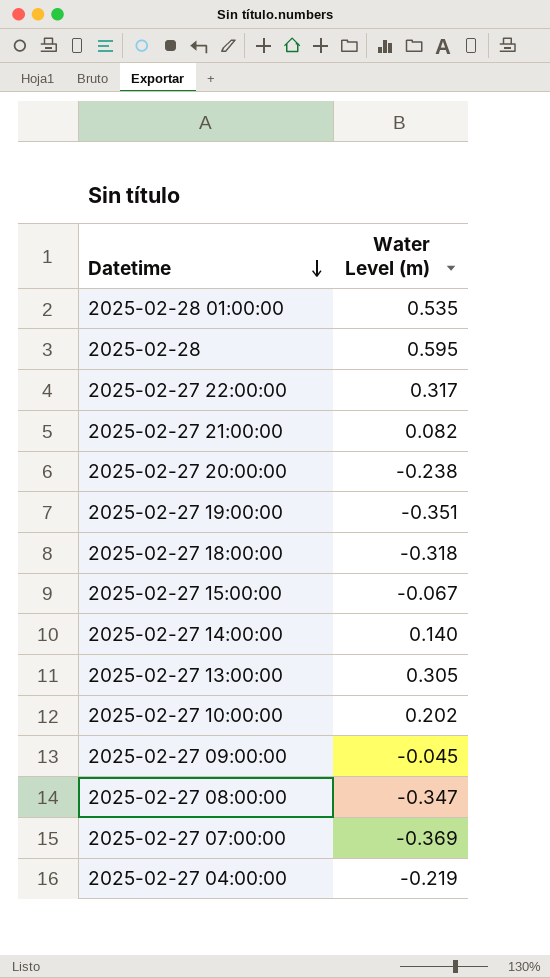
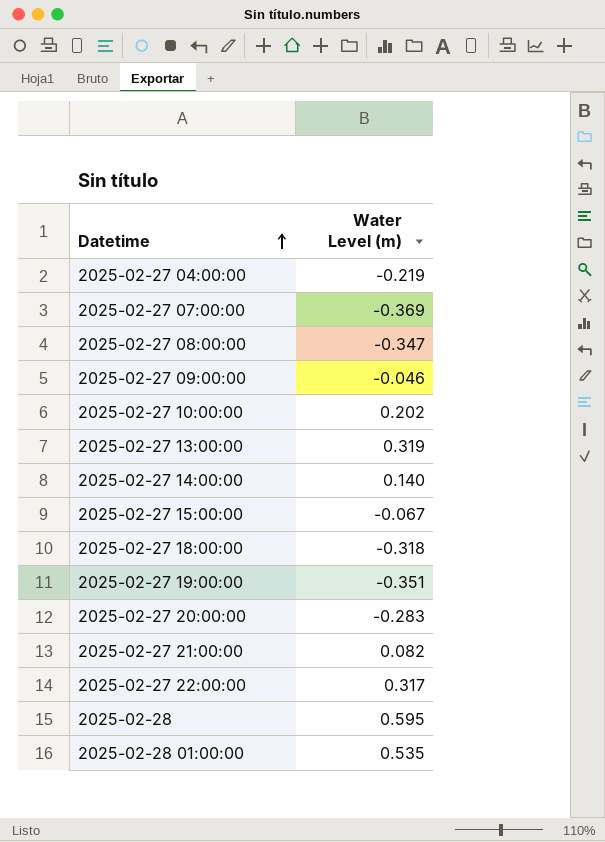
row order: Datetime descending -> Datetime ascending
2025-02-27 09:00:00 | Water Level (m): -0.045 -> -0.046
2025-02-27 13:00:00 | Water Level (m): 0.305 -> 0.319
2025-02-27 20:00:00 | Water Level (m): -0.238 -> -0.283

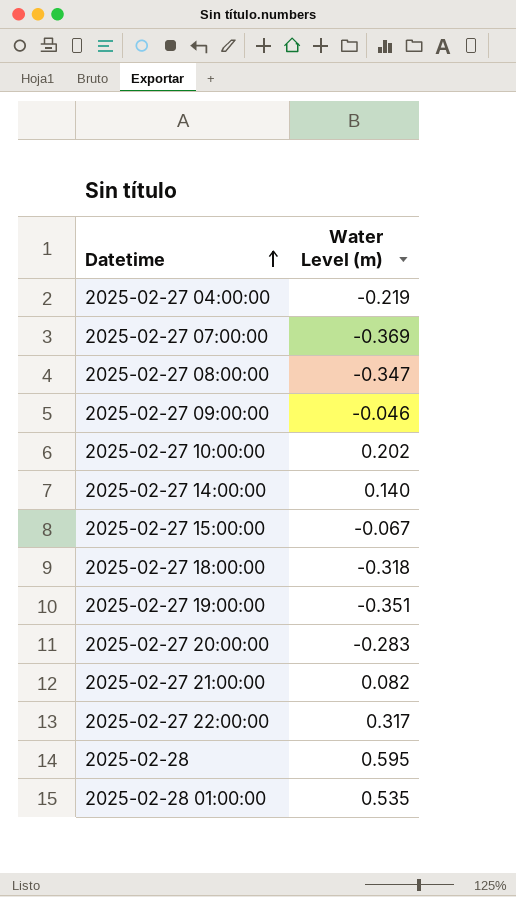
row 2025-02-27 13:00:00: 0.319 -> none

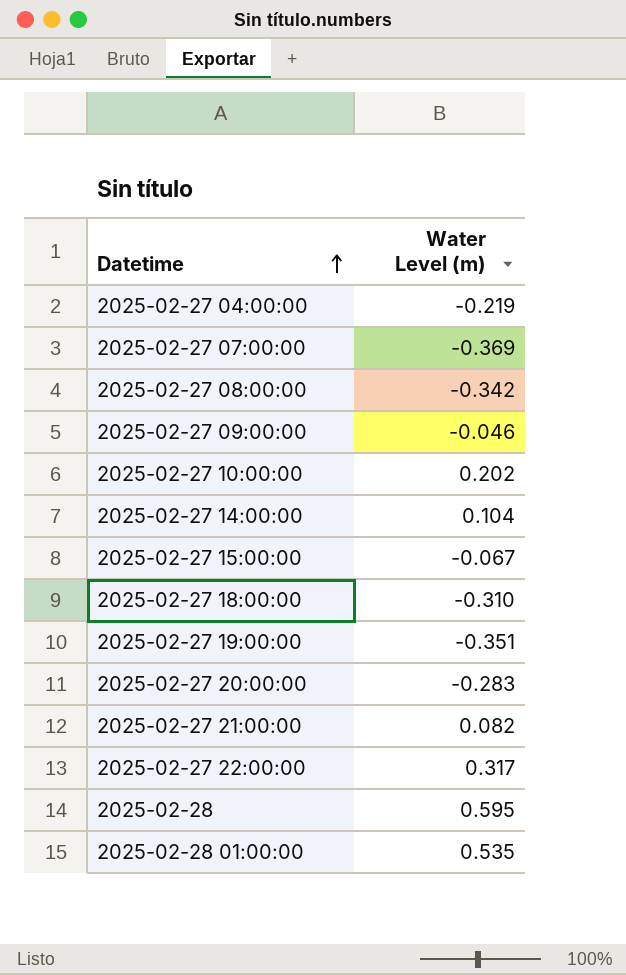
2025-02-27 08:00:00 | Water Level (m): -0.347 -> -0.342
2025-02-27 14:00:00 | Water Level (m): 0.140 -> 0.104
2025-02-27 18:00:00 | Water Level (m): -0.318 -> -0.310

